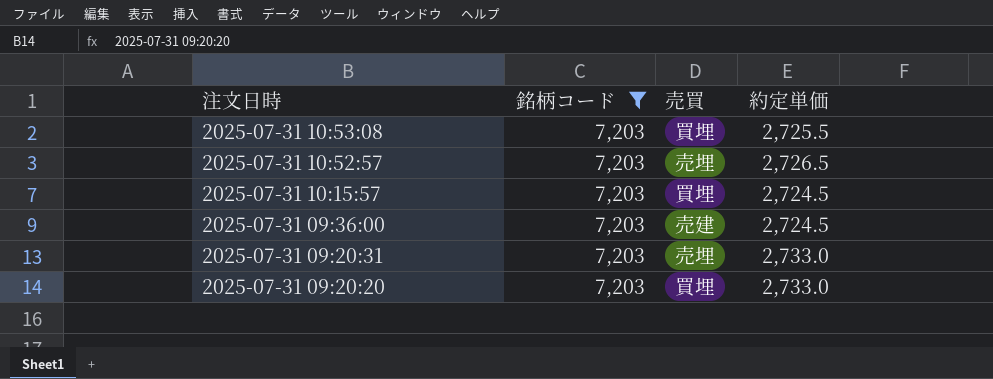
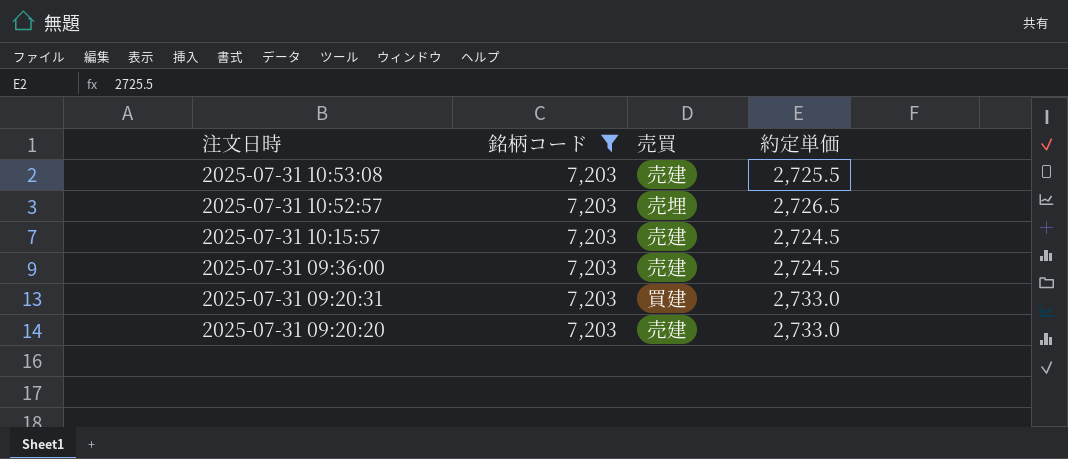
2025-07-31 10:53:08 | 売買: 買埋 -> 売建
2025-07-31 10:15:57 | 売買: 買埋 -> 売建
2025-07-31 09:20:31 | 売買: 売埋 -> 買建
2025-07-31 09:20:20 | 売買: 買埋 -> 売建

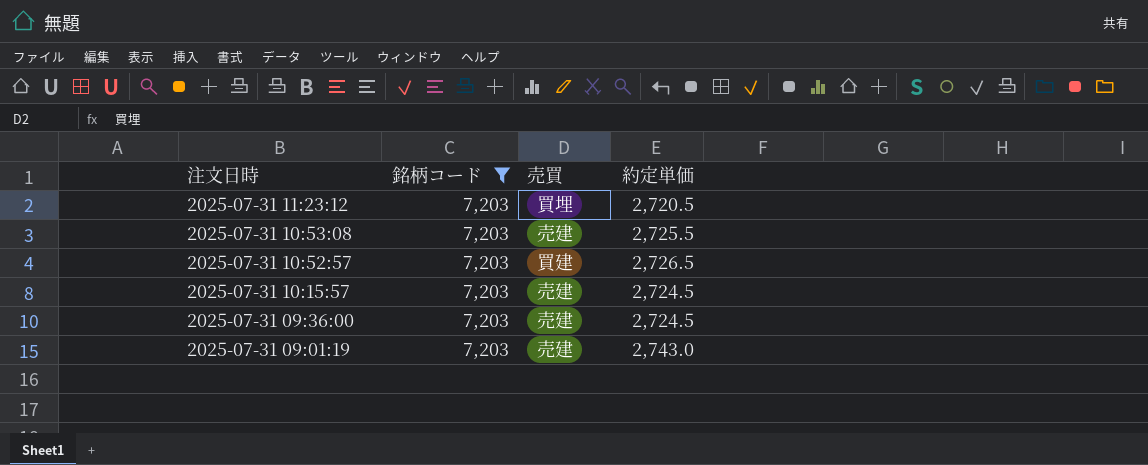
row 2025-07-31 09:20:31: 7,203 | 買建 | 2,733.0 -> none
row 2025-07-31 09:20:20: 7,203 | 売建 | 2,733.0 -> none
row 2025-07-31 11:23:12: none -> 7,203 | 買埋 | 2,720.5
2025-07-31 10:52:57 | 売買: 売埋 -> 買建
row 2025-07-31 09:01:19: none -> 7,203 | 売建 | 2,743.0

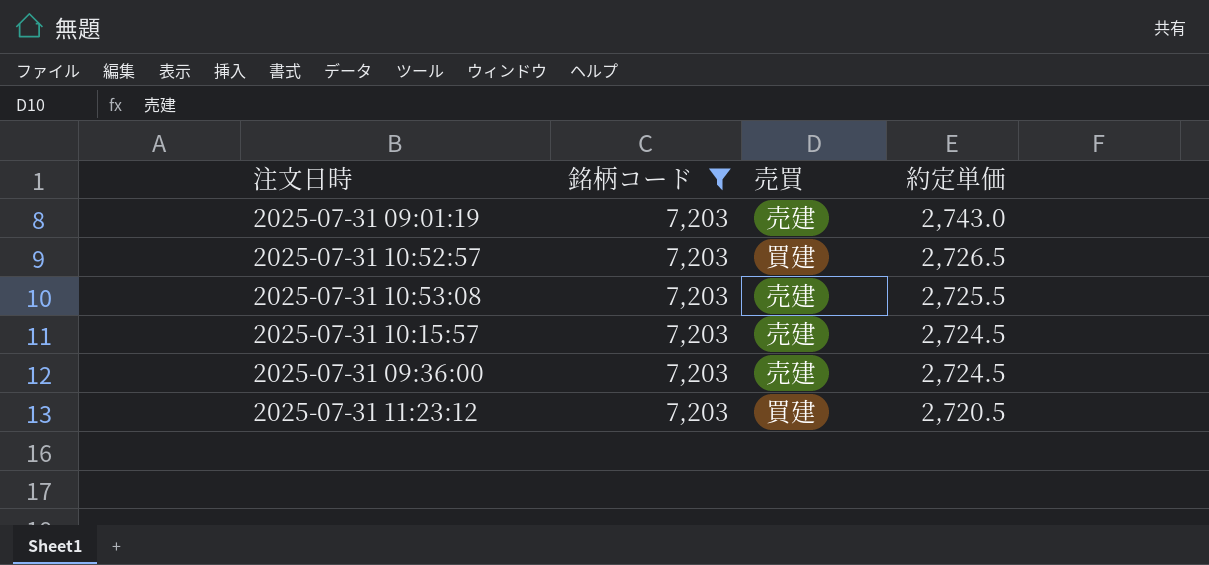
row order: 注文日時 descending -> 約定単価 descending
2025-07-31 11:23:12 | 売買: 買埋 -> 買建

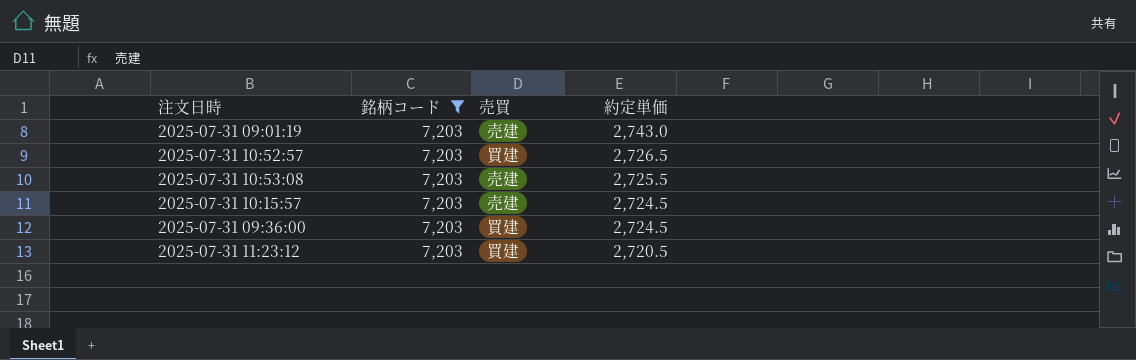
2025-07-31 09:36:00 | 売買: 売建 -> 買建

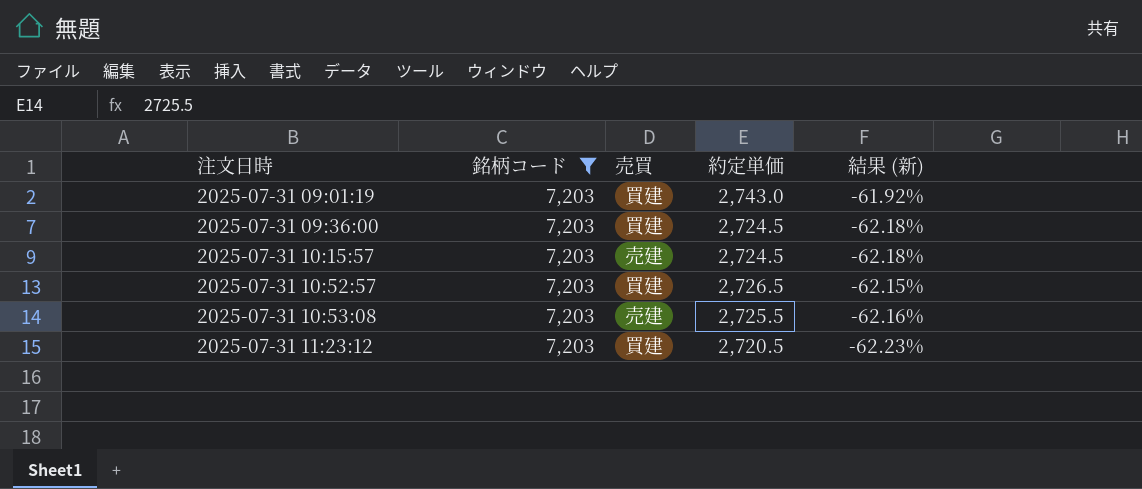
row order: 約定単価 descending -> 注文日時 ascending
column 結果 (新) | formula: none -> ([約定単価] - [銘柄コード]) / [銘柄コード]
2025-07-31 09:01:19 | 売買: 売建 -> 買建

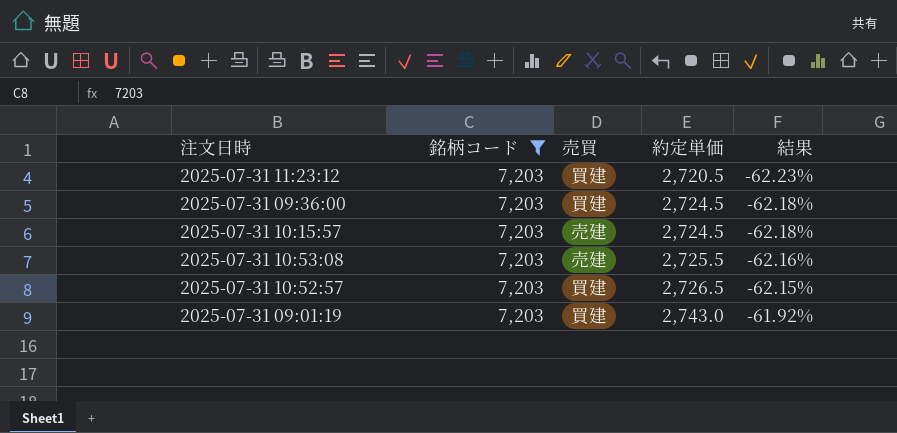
row order: 注文日時 ascending -> 約定単価 ascending
column name: 結果 (新) -> 結果

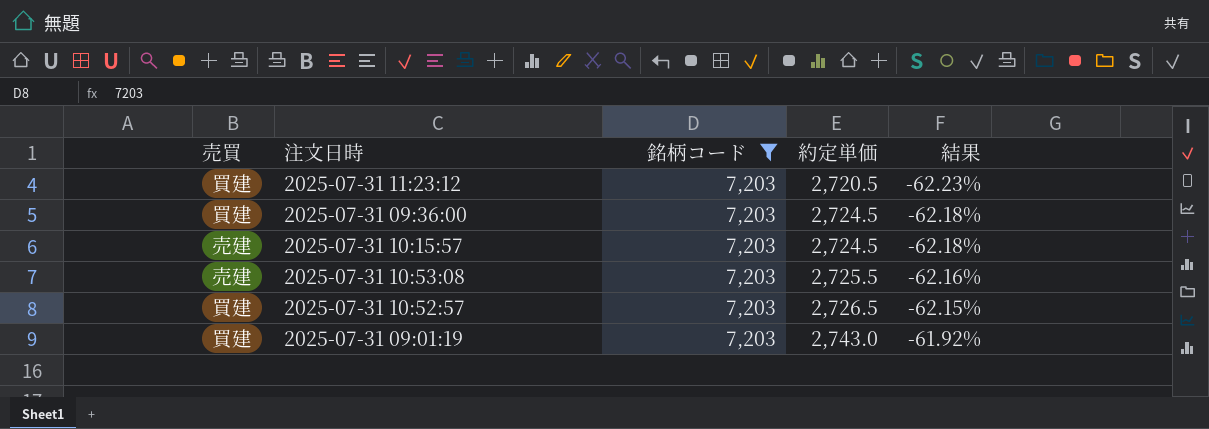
column 売買 | position: 3 -> 1

